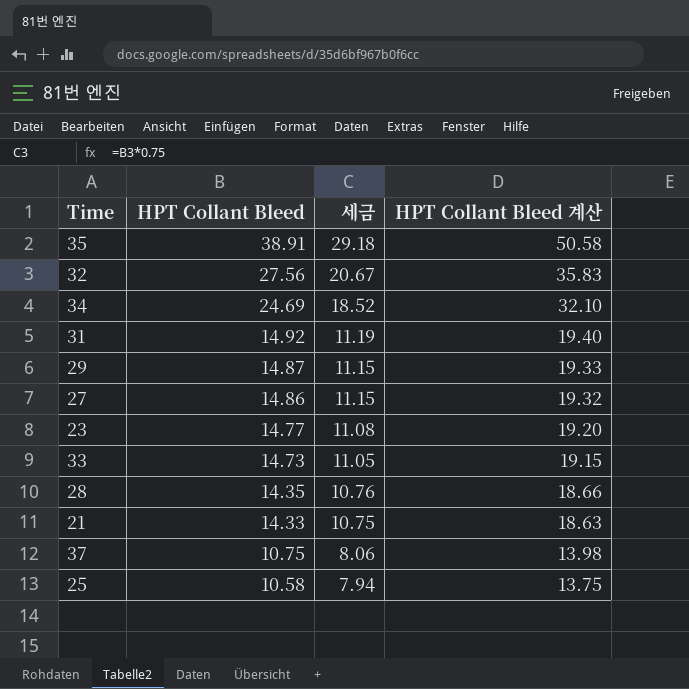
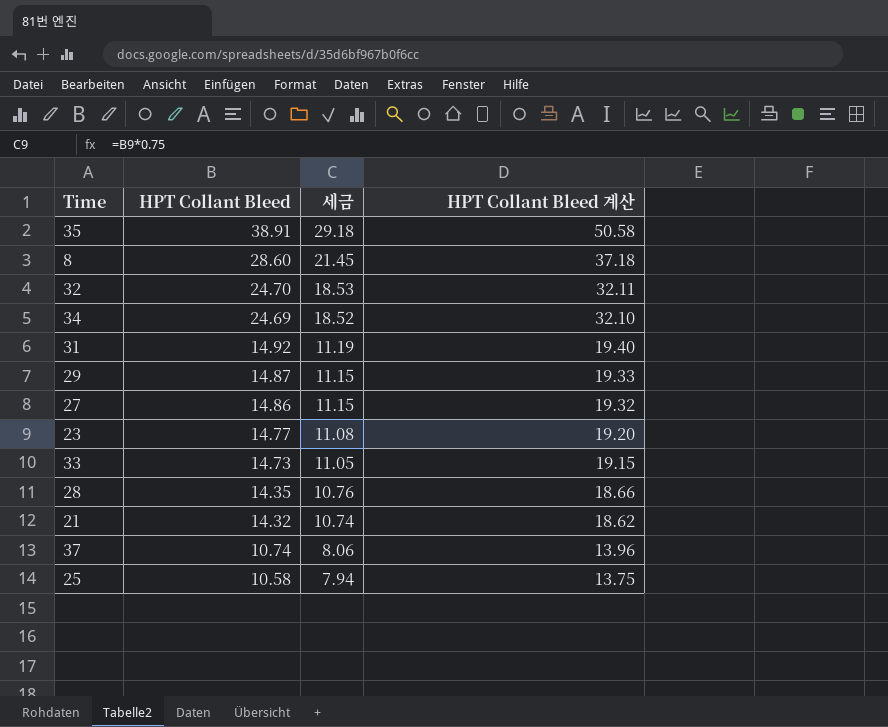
row 8: none -> 28.60 | 21.45 | 37.18
32 | HPT Collant Bleed: 27.56 -> 24.70
32 | 세금: 20.67 -> 18.53
32 | HPT Collant Bleed 계산: 35.83 -> 32.11
21 | HPT Collant Bleed: 14.33 -> 14.32
21 | 세금: 10.75 -> 10.74
21 | HPT Collant Bleed 계산: 18.63 -> 18.62
37 | HPT Collant Bleed: 10.75 -> 10.74
37 | HPT Collant Bleed 계산: 13.98 -> 13.96

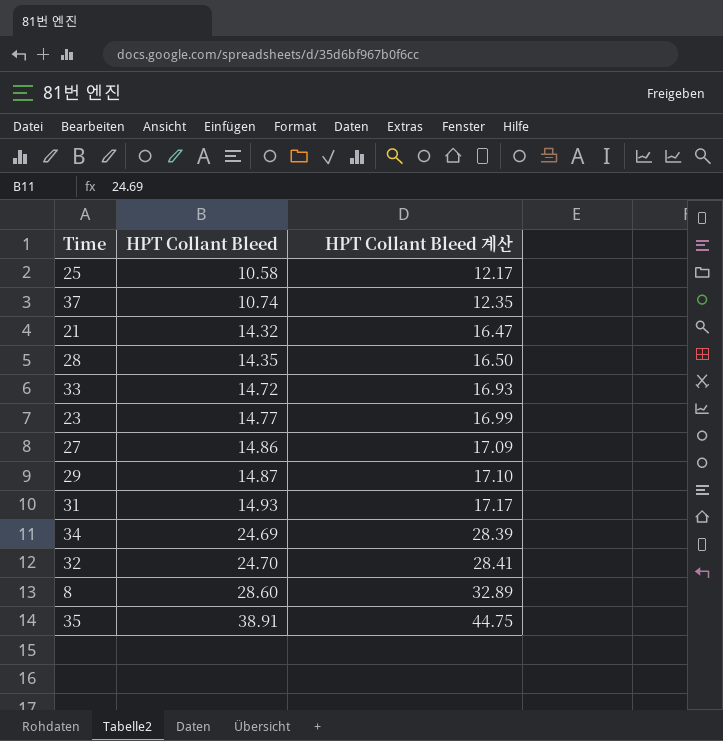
row order: HPT Collant Bleed descending -> HPT Collant Bleed ascending
column 세금 | formula: [HPT Collant Bleed] * 0.75 -> none
column HPT Collant Bleed 계산 | formula: [HPT Collant Bleed] * 1.3 -> [HPT Collant Bleed] * 1.15
33 | HPT Collant Bleed: 14.73 -> 14.72
31 | HPT Collant Bleed: 14.92 -> 14.93

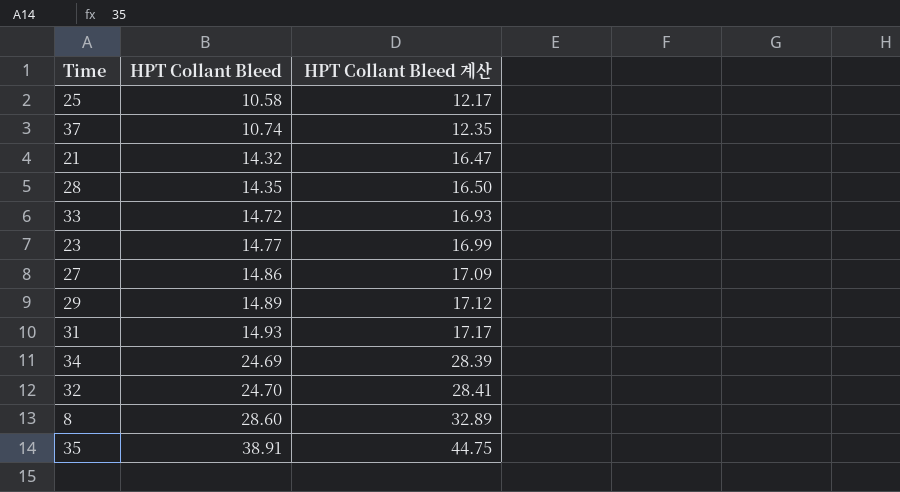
29 | HPT Collant Bleed: 14.87 -> 14.89
29 | HPT Collant Bleed 계산: 17.10 -> 17.12

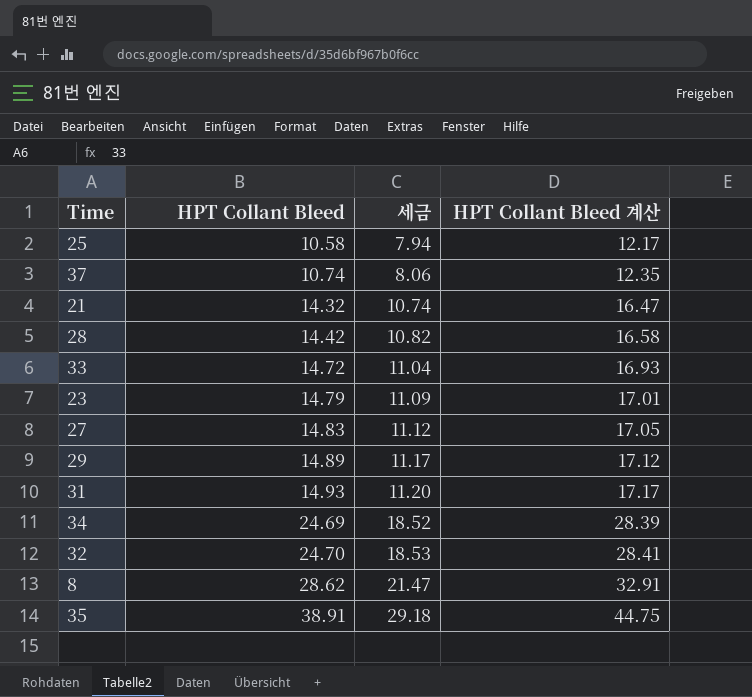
column 세금 | formula: none -> [HPT Collant Bleed] * 0.75
28 | HPT Collant Bleed: 14.35 -> 14.42
28 | HPT Collant Bleed 계산: 16.50 -> 16.58
23 | HPT Collant Bleed: 14.77 -> 14.79
23 | HPT Collant Bleed 계산: 16.99 -> 17.01
27 | HPT Collant Bleed: 14.86 -> 14.83
27 | HPT Collant Bleed 계산: 17.09 -> 17.05
8 | HPT Collant Bleed: 28.60 -> 28.62
8 | HPT Collant Bleed 계산: 32.89 -> 32.91

